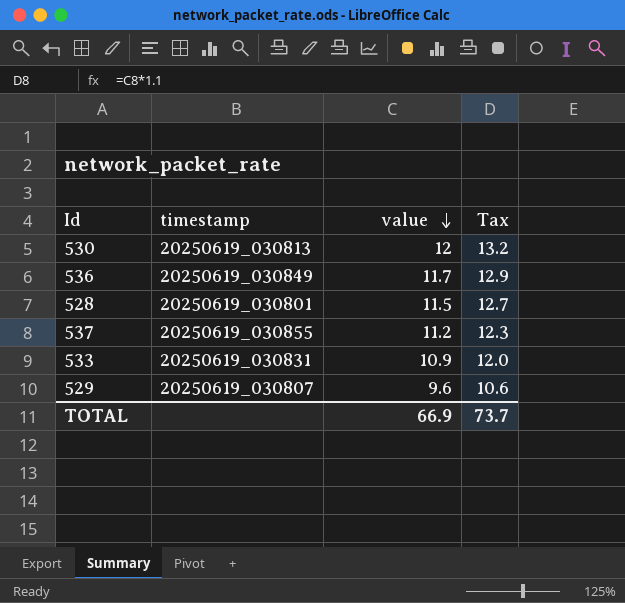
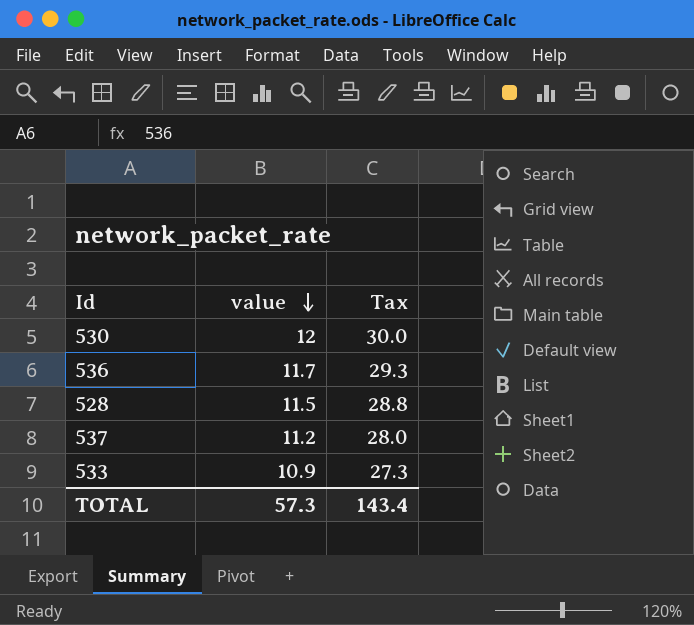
column timestamp | position: 2 -> none
column Tax | formula: [value] * 1.1 -> [value] * 2.5
row 529: 20250619_030807 | 9.6 | 10.6 -> none
TOTAL | value: 66.9 -> 57.3
TOTAL | Tax: 73.7 -> 143.4

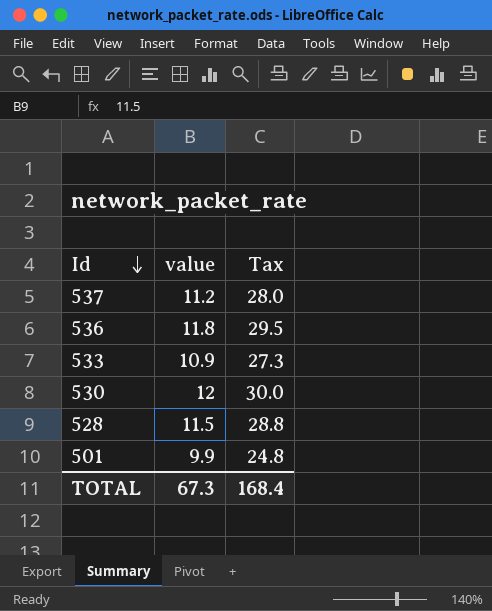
row order: value descending -> Id descending
536 | value: 11.7 -> 11.8
536 | Tax: 29.3 -> 29.5
row 501: none -> 9.9 | 24.8
TOTAL | value: 57.3 -> 67.3
TOTAL | Tax: 143.4 -> 168.4

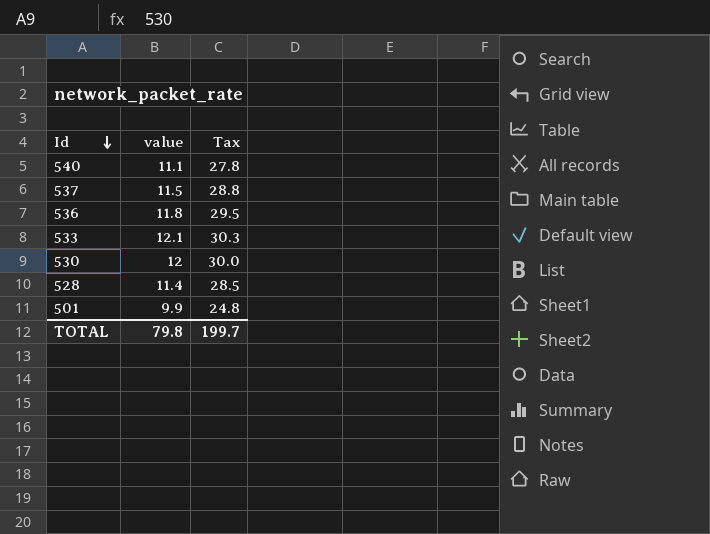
row 540: none -> 11.1 | 27.8
537 | value: 11.2 -> 11.5
537 | Tax: 28.0 -> 28.8
533 | value: 10.9 -> 12.1
533 | Tax: 27.3 -> 30.3
528 | value: 11.5 -> 11.4
528 | Tax: 28.8 -> 28.5
TOTAL | value: 67.3 -> 79.8
TOTAL | Tax: 168.4 -> 199.7

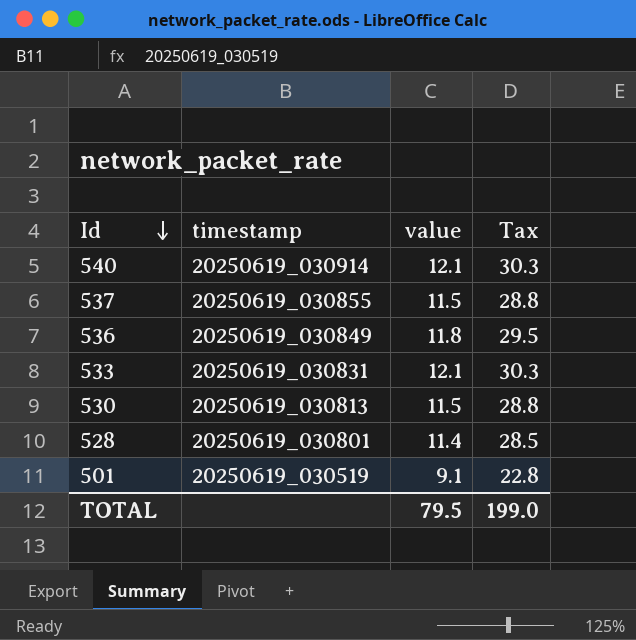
column timestamp | position: none -> 2
540 | value: 11.1 -> 12.1
540 | Tax: 27.8 -> 30.3
530 | value: 12 -> 11.5
530 | Tax: 30.0 -> 28.8
501 | value: 9.9 -> 9.1
501 | Tax: 24.8 -> 22.8
TOTAL | value: 79.8 -> 79.5
TOTAL | Tax: 199.7 -> 199.0

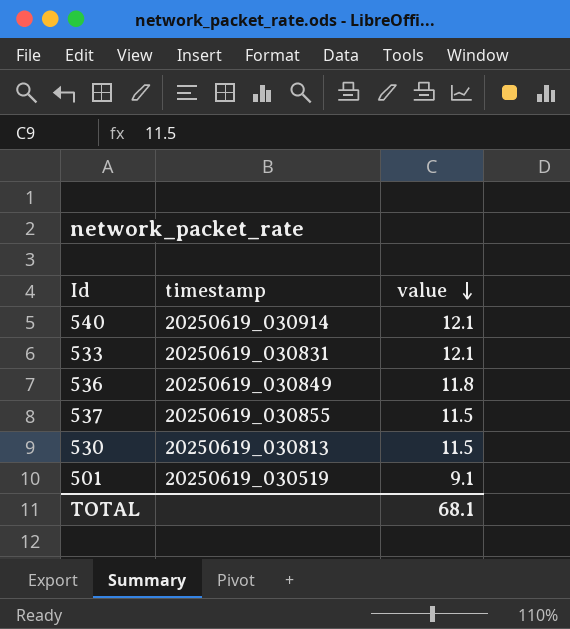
row order: Id descending -> value descending
column Tax | formula: [value] * 2.5 -> none
row 528: 20250619_030801 | 11.4 | 28.5 -> none
TOTAL | value: 79.5 -> 68.1

